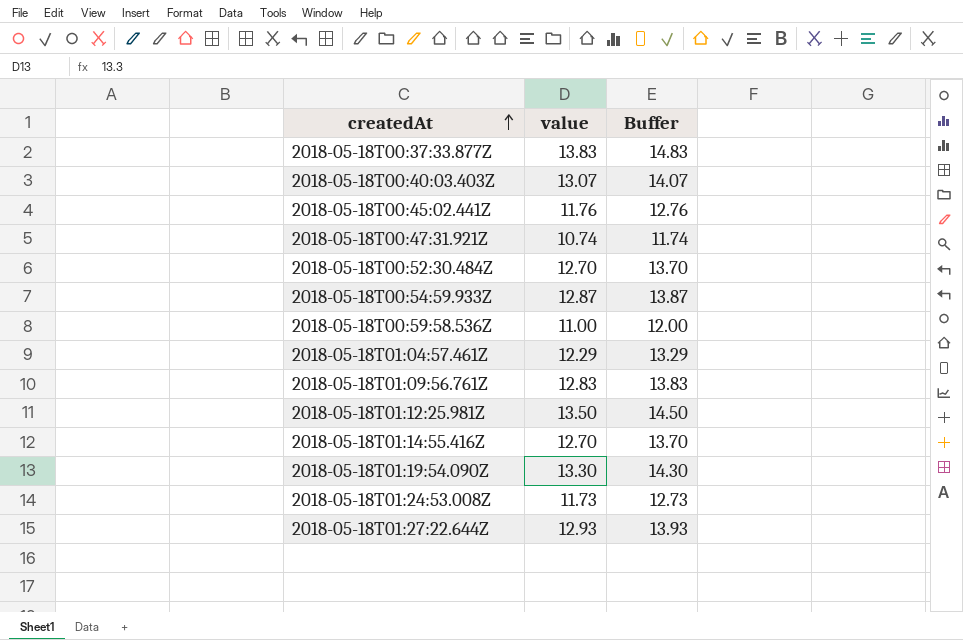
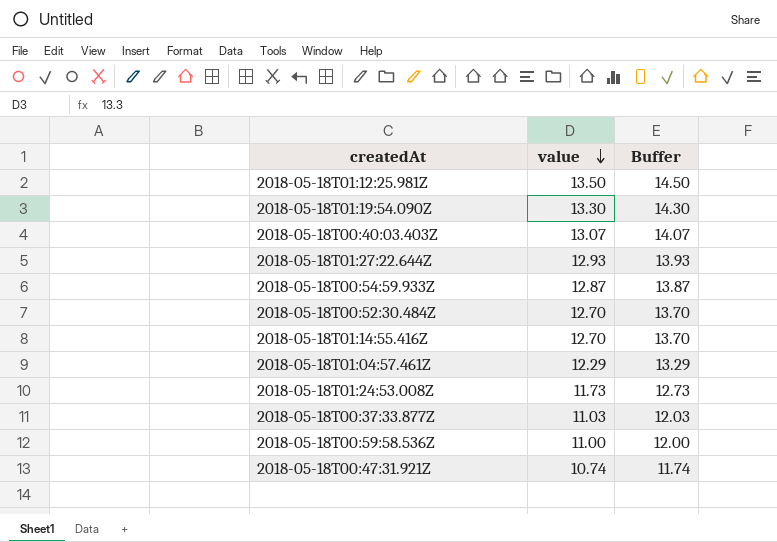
row order: createdAt ascending -> value descending
row 2018-05-18T00:45:02.441Z: 11.76 | 12.76 -> none
row 2018-05-18T01:09:56.761Z: 12.83 | 13.83 -> none
2018-05-18T00:37:33.877Z | value: 13.83 -> 11.03
2018-05-18T00:37:33.877Z | Buffer: 14.83 -> 12.03

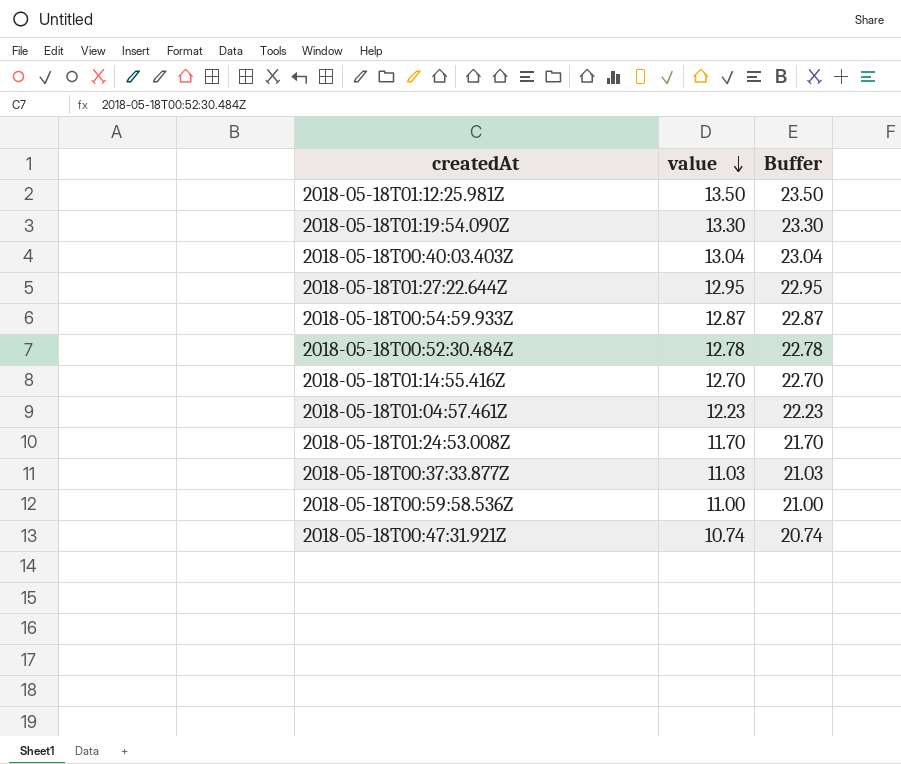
column Buffer | formula: [value] + 1 -> [value] + 10
2018-05-18T00:40:03.403Z | value: 13.07 -> 13.04
2018-05-18T01:27:22.644Z | value: 12.93 -> 12.95
2018-05-18T00:52:30.484Z | value: 12.70 -> 12.78
2018-05-18T01:04:57.461Z | value: 12.29 -> 12.23
2018-05-18T01:24:53.008Z | value: 11.73 -> 11.70

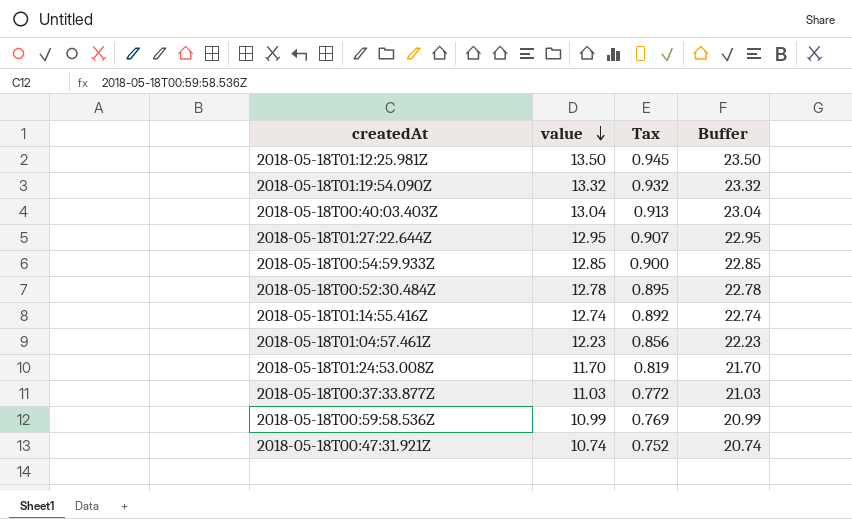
column Tax | formula: none -> [value] * 0.07
2018-05-18T01:19:54.090Z | value: 13.30 -> 13.32
2018-05-18T01:19:54.090Z | Buffer: 23.30 -> 23.32
2018-05-18T00:54:59.933Z | value: 12.87 -> 12.85
2018-05-18T00:54:59.933Z | Buffer: 22.87 -> 22.85
2018-05-18T01:14:55.416Z | value: 12.70 -> 12.74
2018-05-18T01:14:55.416Z | Buffer: 22.70 -> 22.74
2018-05-18T00:59:58.536Z | value: 11.00 -> 10.99
2018-05-18T00:59:58.536Z | Buffer: 21.00 -> 20.99

